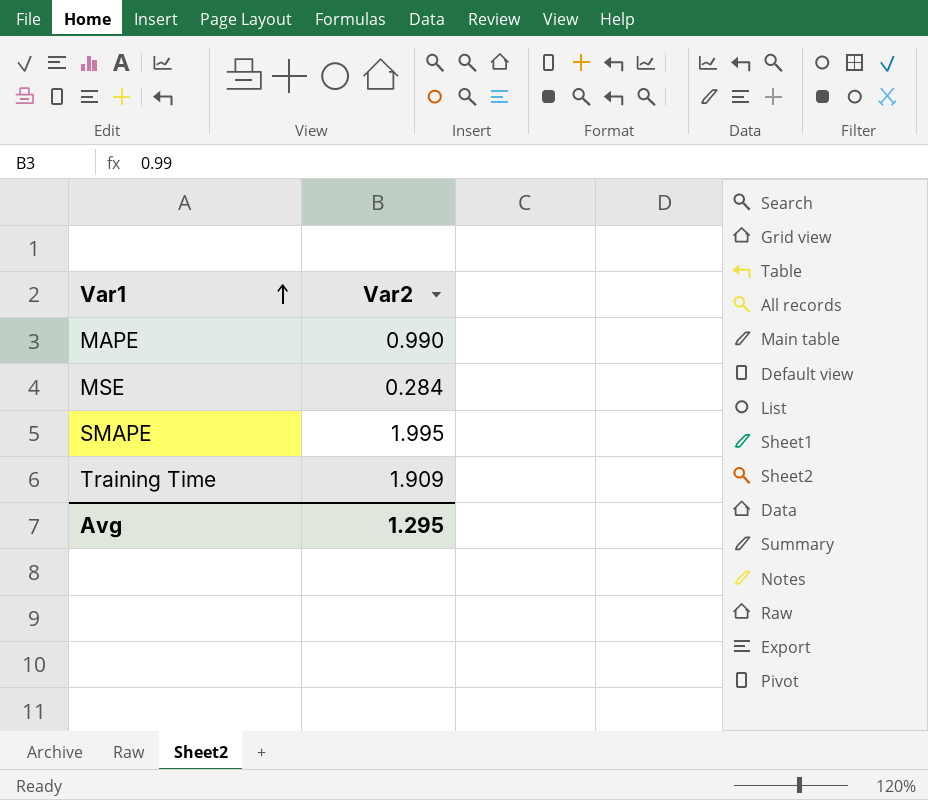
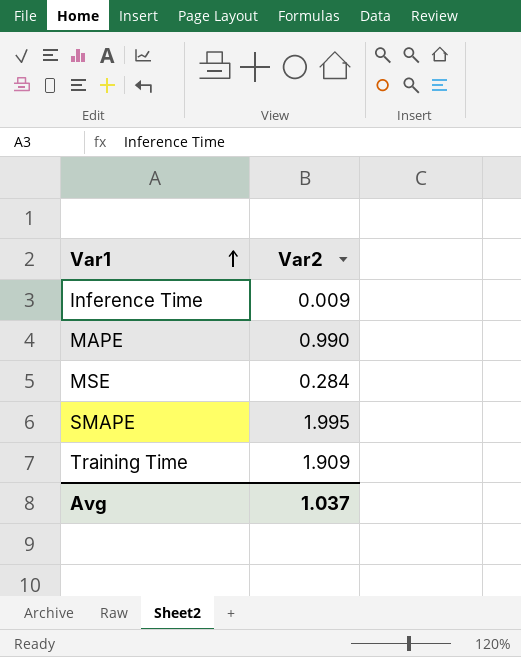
row Inference Time: none -> 0.009
Avg | Var2: 1.295 -> 1.037

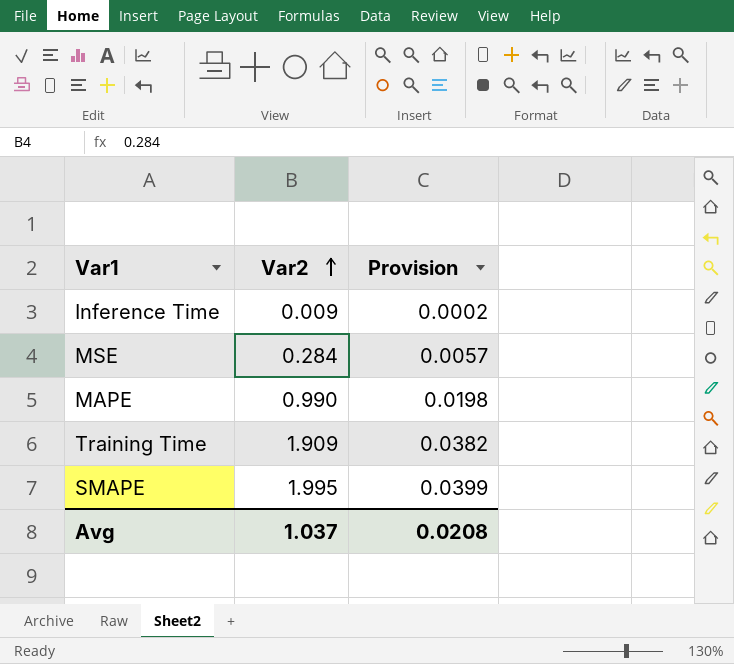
row order: Var1 ascending -> Var2 ascending
column Provision | formula: none -> [Var2] * 0.02

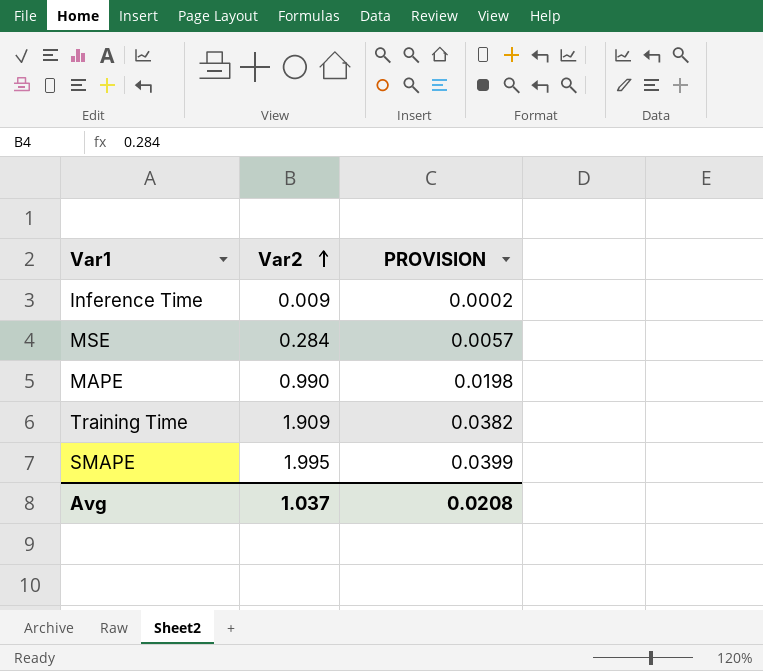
column name: Provision -> PROVISION

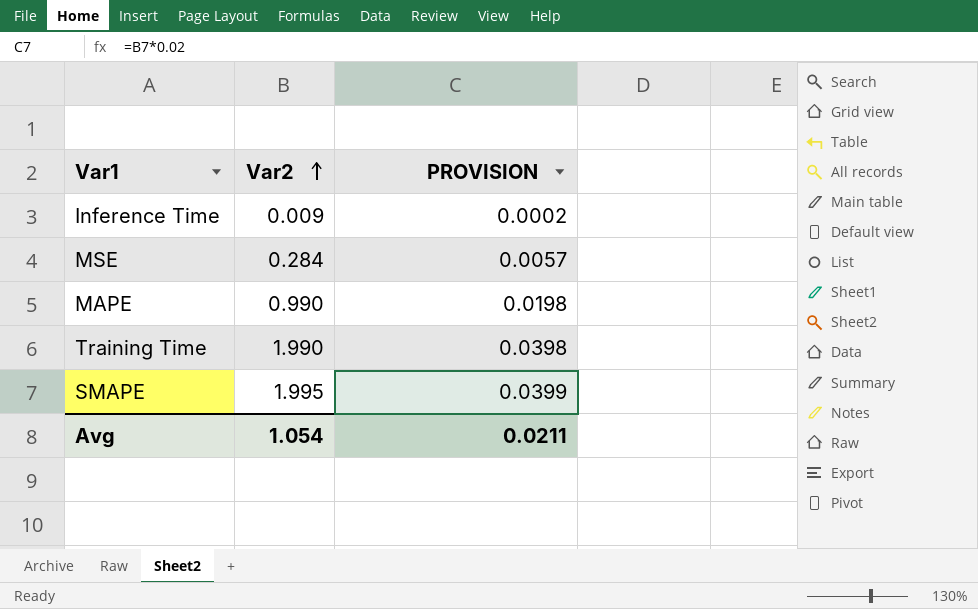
Training Time | Var2: 1.909 -> 1.990
Training Time | PROVISION: 0.0382 -> 0.0398
Avg | Var2: 1.037 -> 1.054
Avg | PROVISION: 0.0208 -> 0.0211

